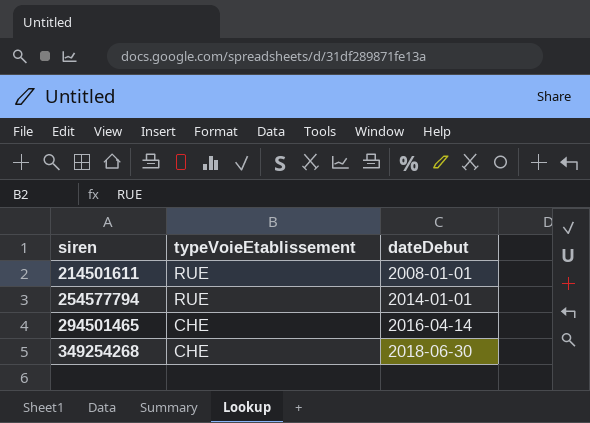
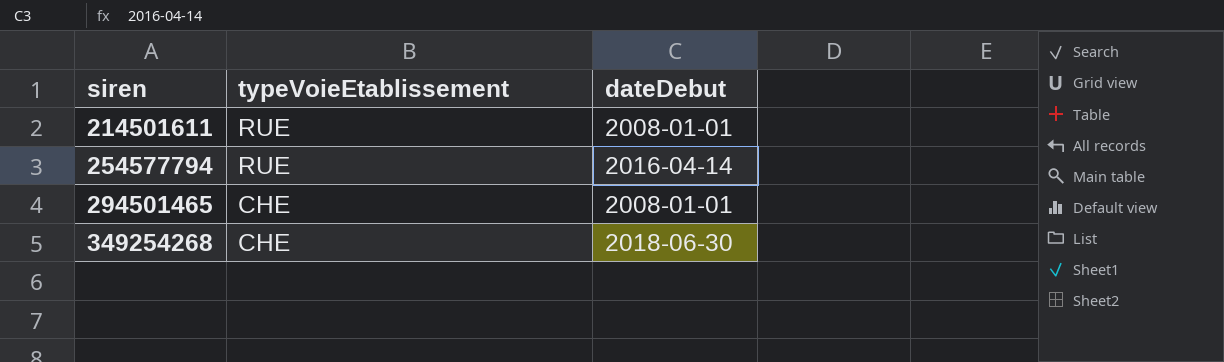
254577794 | dateDebut: 2014-01-01 -> 2016-04-14
294501465 | dateDebut: 2016-04-14 -> 2008-01-01

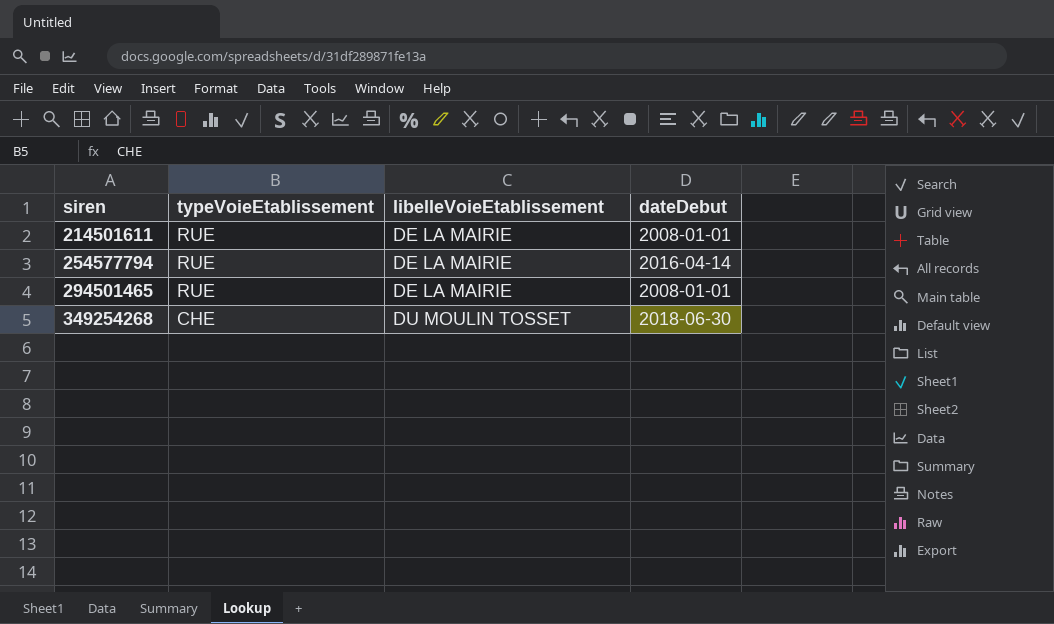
column libelleVoieEtablissement | position: none -> 3
294501465 | typeVoieEtablissement: CHE -> RUE

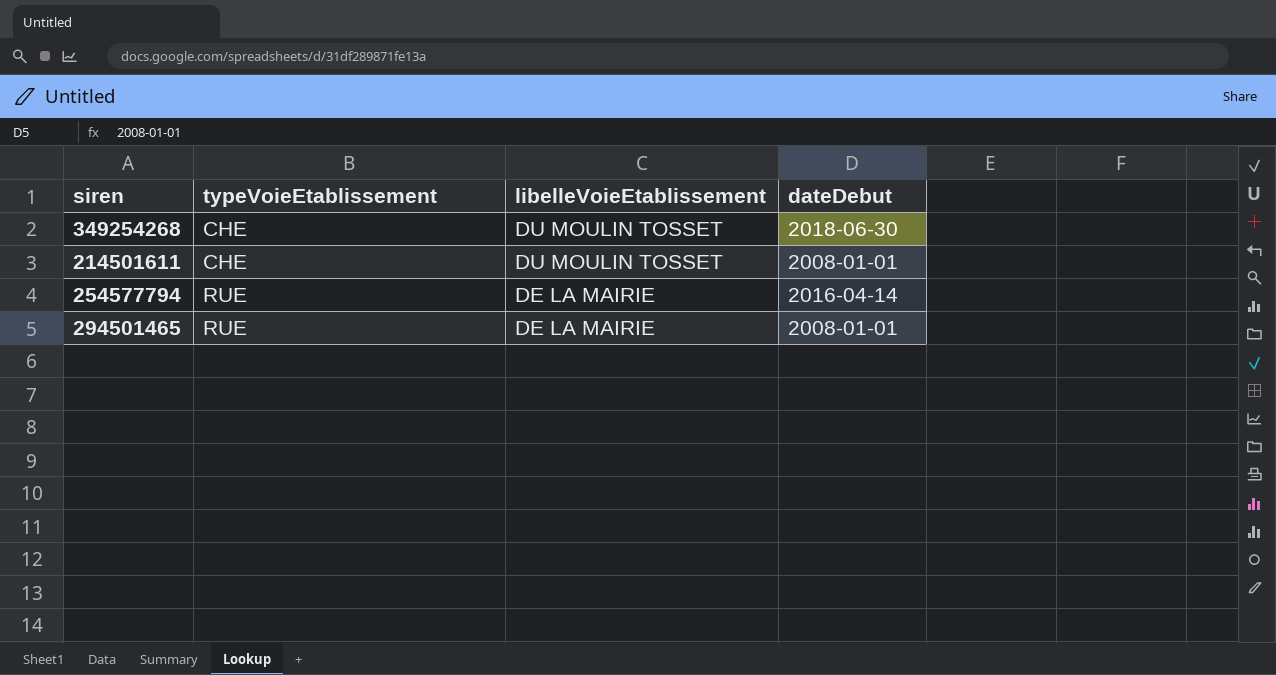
row order: siren ascending -> typeVoieEtablissement ascending
214501611 | typeVoieEtablissement: RUE -> CHE
214501611 | libelleVoieEtablissement: DE LA MAIRIE -> DU MOULIN TOSSET

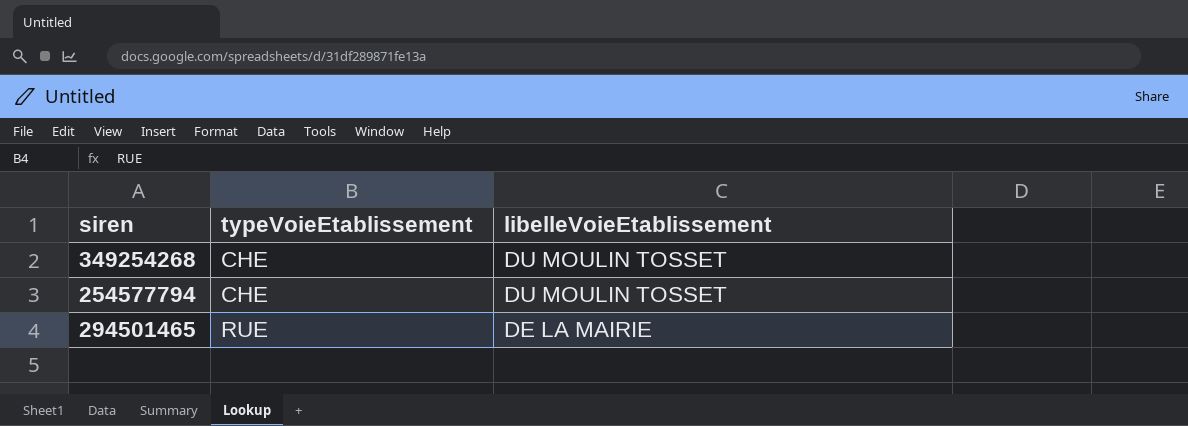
column dateDebut | position: 4 -> none
row 214501611: CHE | DU MOULIN TOSSET | 2008-01-01 -> none
254577794 | typeVoieEtablissement: RUE -> CHE
254577794 | libelleVoieEtablissement: DE LA MAIRIE -> DU MOULIN TOSSET

